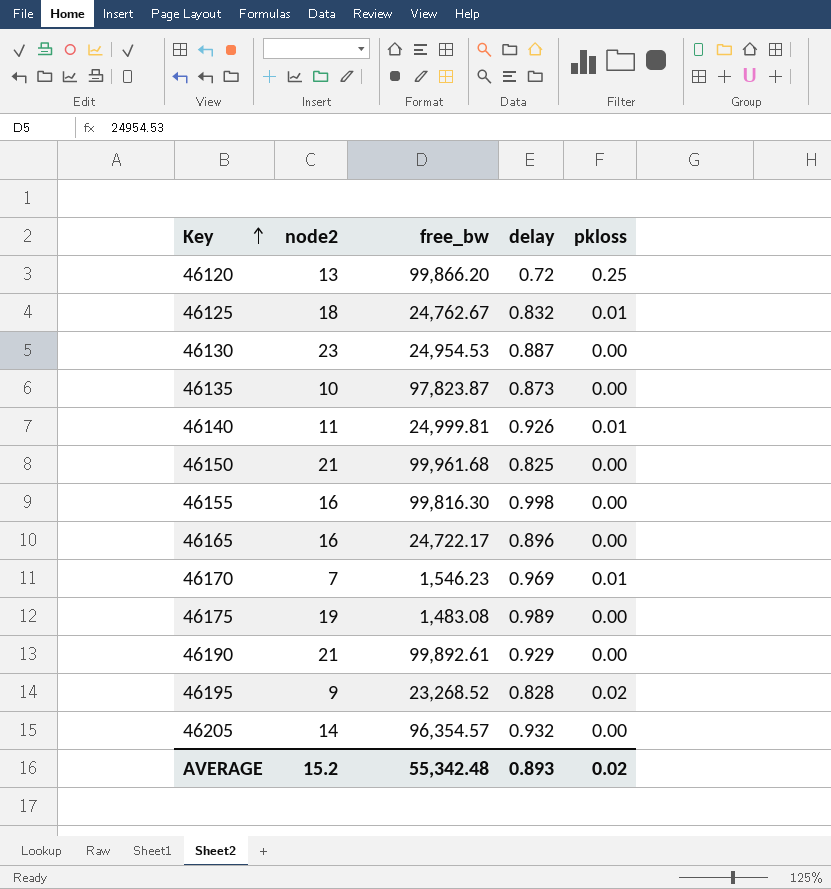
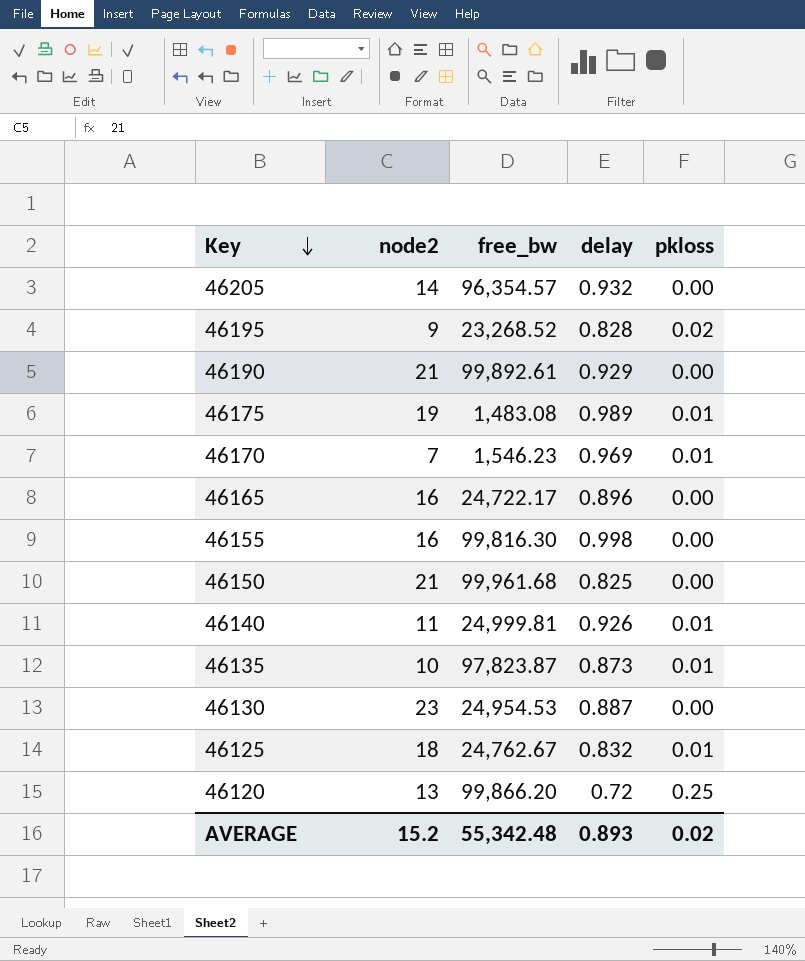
row order: Key ascending -> Key descending
46175 | pkloss: 0.00 -> 0.01
46135 | pkloss: 0.00 -> 0.01

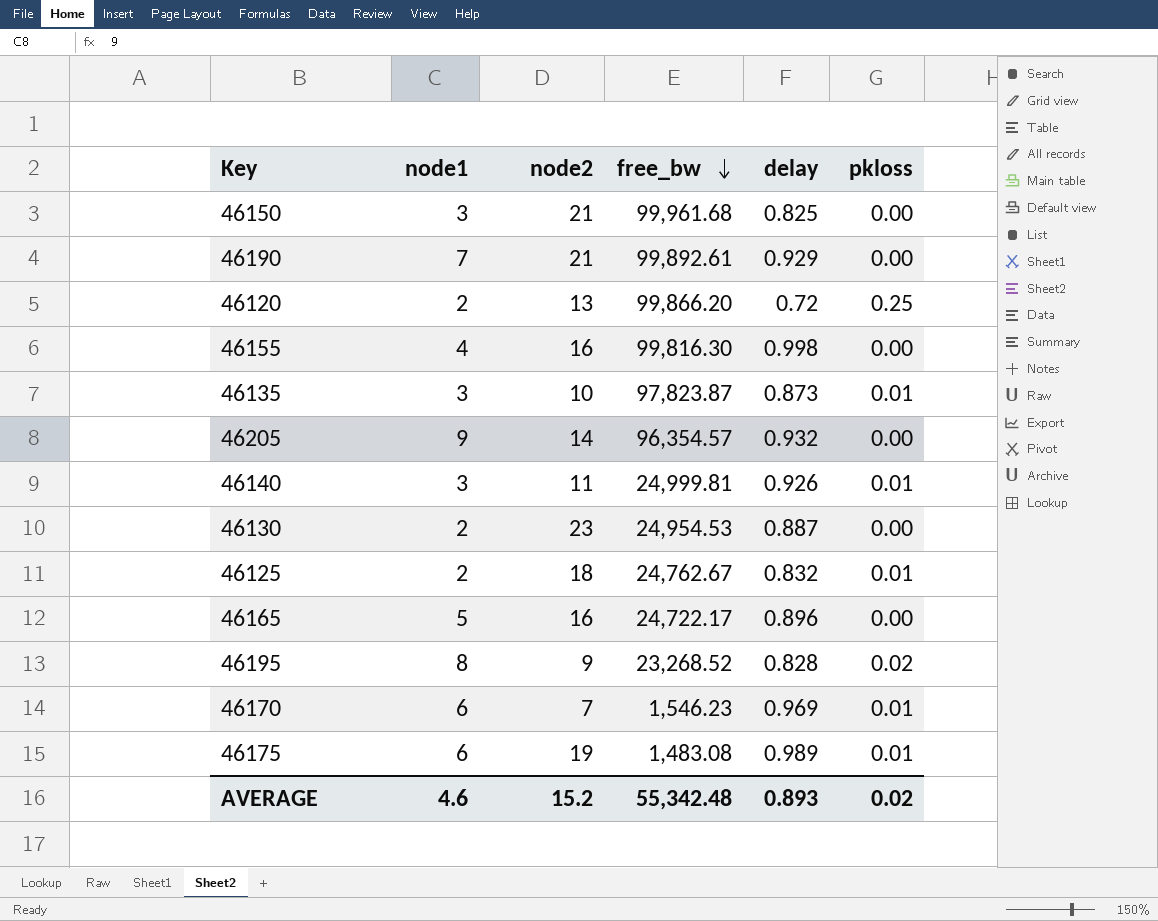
row order: Key descending -> free_bw descending
column node1 | position: none -> 2

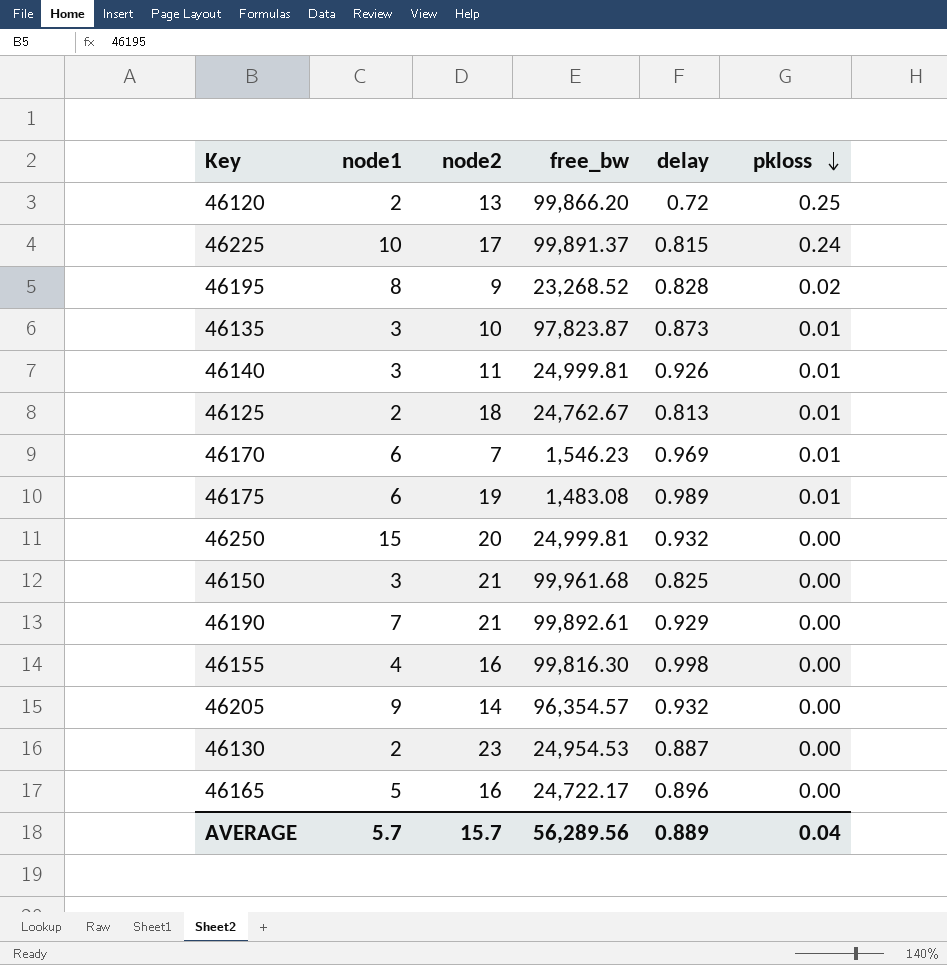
row order: free_bw descending -> pkloss descending
row 46225: none -> 10 | 17 | 99,891.37 | 0.815 | 0.24
46125 | delay: 0.832 -> 0.813
row 46250: none -> 15 | 20 | 24,999.81 | 0.932 | 0.00
AVERAGE | node1: 4.6 -> 5.7
AVERAGE | node2: 15.2 -> 15.7
AVERAGE | free_bw: 55,342.48 -> 56,289.56
AVERAGE | delay: 0.893 -> 0.889
AVERAGE | pkloss: 0.02 -> 0.04

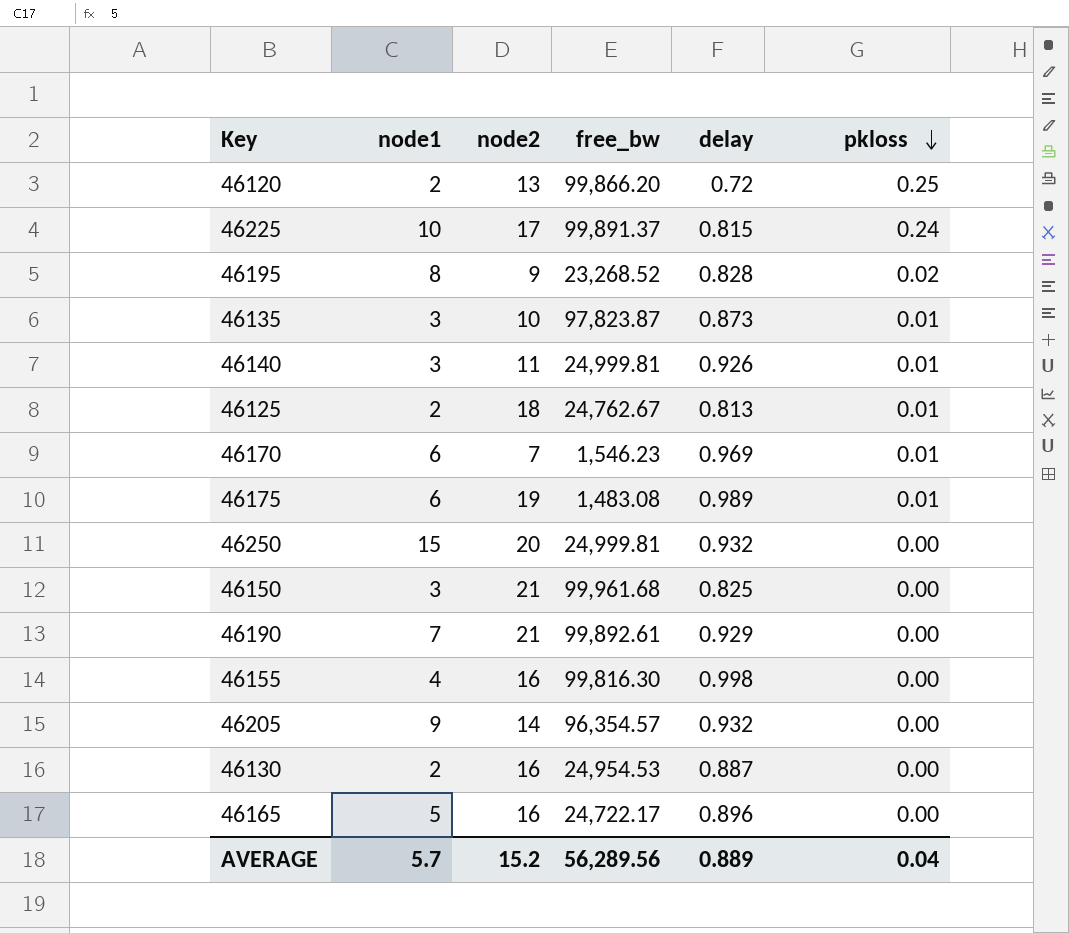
46130 | node2: 23 -> 16
AVERAGE | node2: 15.7 -> 15.2

